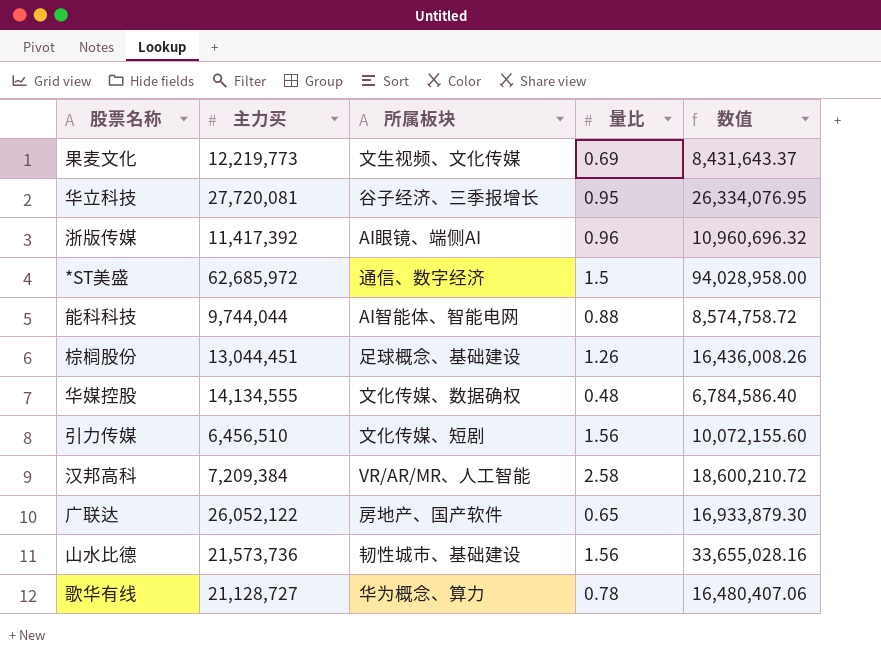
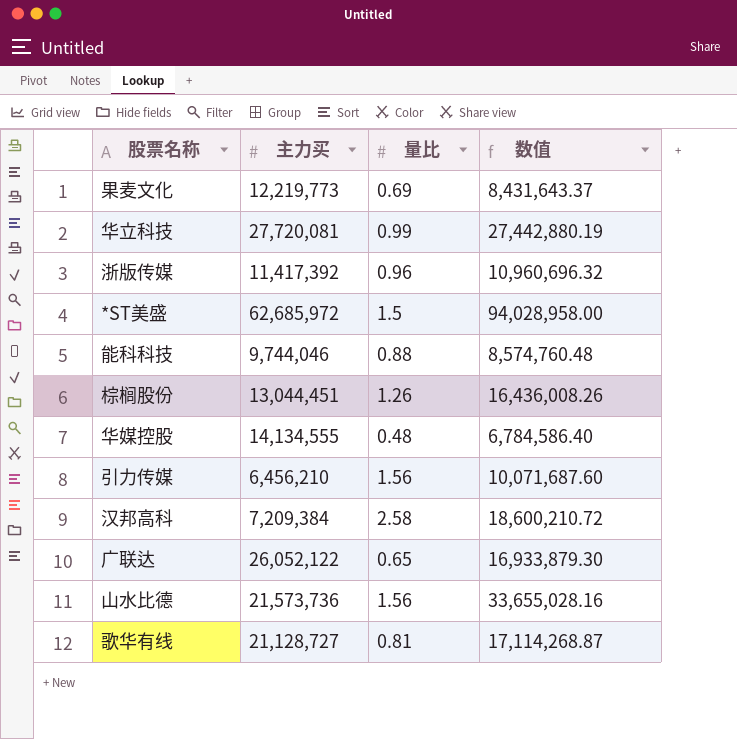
column 所属板块 | position: 3 -> none
华立科技 | 量比: 0.95 -> 0.99
华立科技 | 数值: 26,334,076.95 -> 27,442,880.19
能科科技 | 主力买: 9,744,044 -> 9,744,046
能科科技 | 数值: 8,574,758.72 -> 8,574,760.48
引力传媒 | 主力买: 6,456,510 -> 6,456,210
引力传媒 | 数值: 10,072,155.60 -> 10,071,687.60
歌华有线 | 量比: 0.78 -> 0.81
歌华有线 | 数值: 16,480,407.06 -> 17,114,268.87

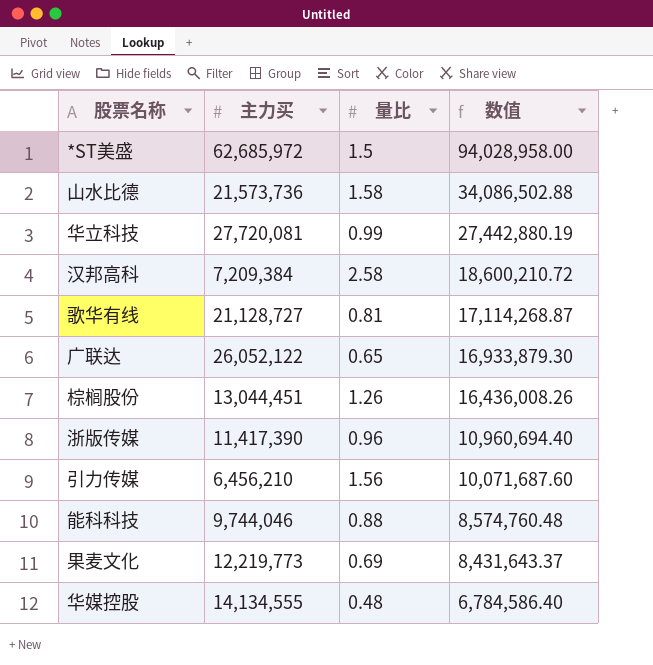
row order: none -> 数值 descending
山水比德 | 量比: 1.56 -> 1.58
山水比德 | 数值: 33,655,028.16 -> 34,086,502.88
浙版传媒 | 主力买: 11,417,392 -> 11,417,390
浙版传媒 | 数值: 10,960,696.32 -> 10,960,694.40

